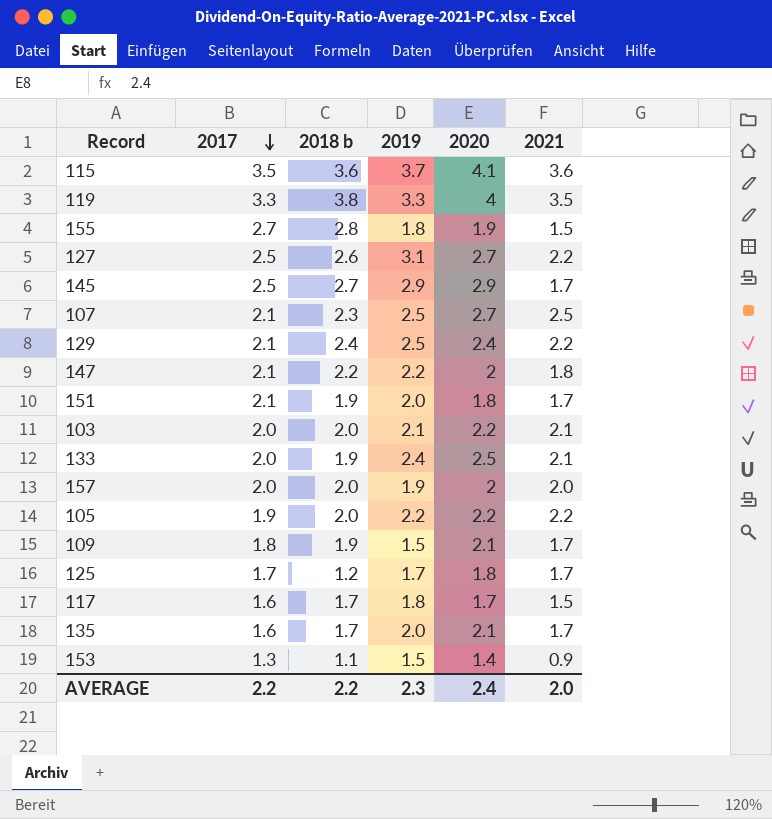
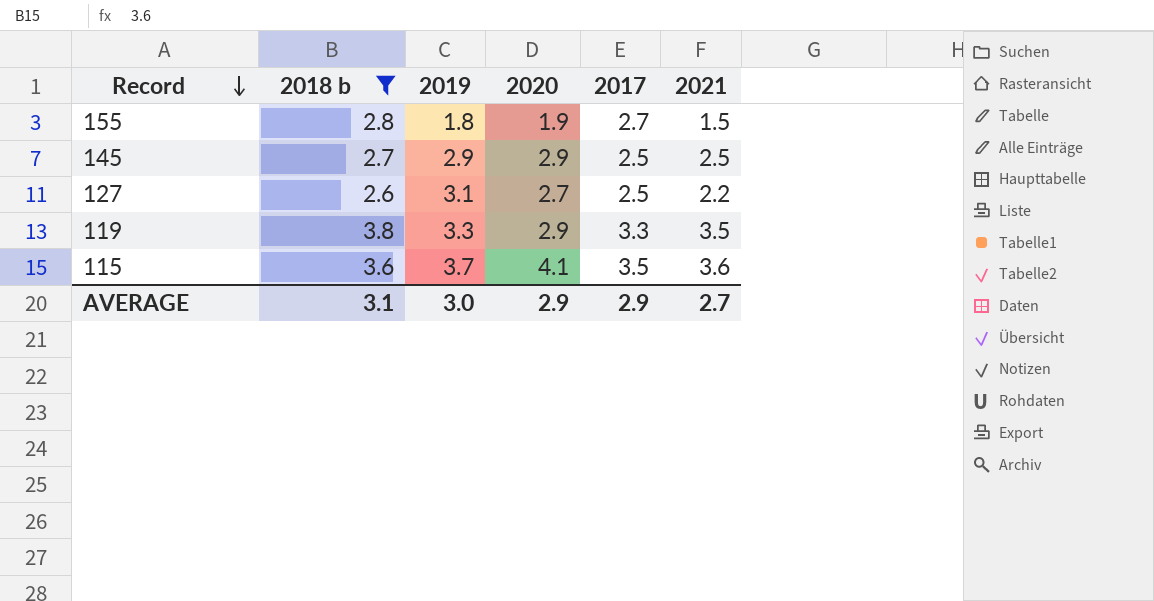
filter: none -> 2018 b >= 2.6
row order: 2017 descending -> Record descending
column 2017 | position: 2 -> 5
145 | 2021: 1.7 -> 2.5
119 | 2020: 4 -> 2.9
AVERAGE | 2018 b: 2.2 -> 3.1
AVERAGE | 2019: 2.3 -> 3.0
AVERAGE | 2020: 2.4 -> 2.9
AVERAGE | 2017: 2.2 -> 2.9
AVERAGE | 2021: 2.0 -> 2.7

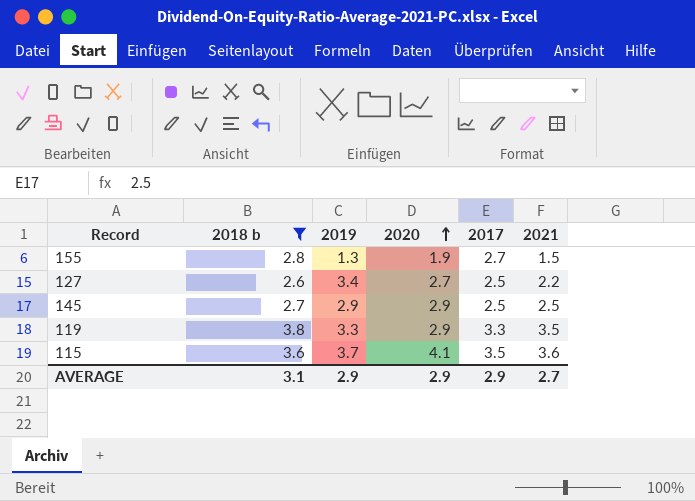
row order: Record descending -> 2020 ascending
155 | 2019: 1.8 -> 1.3
127 | 2019: 3.1 -> 3.4
AVERAGE | 2019: 3.0 -> 2.9

